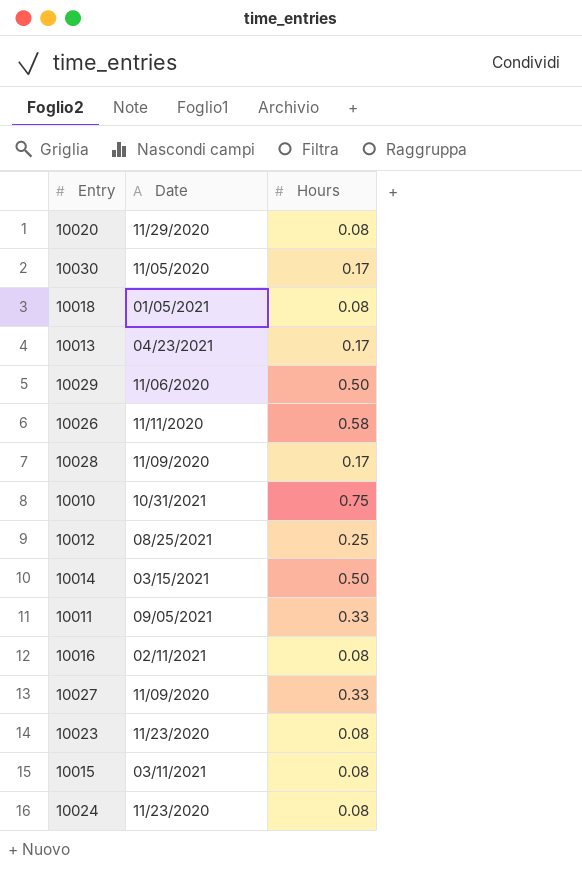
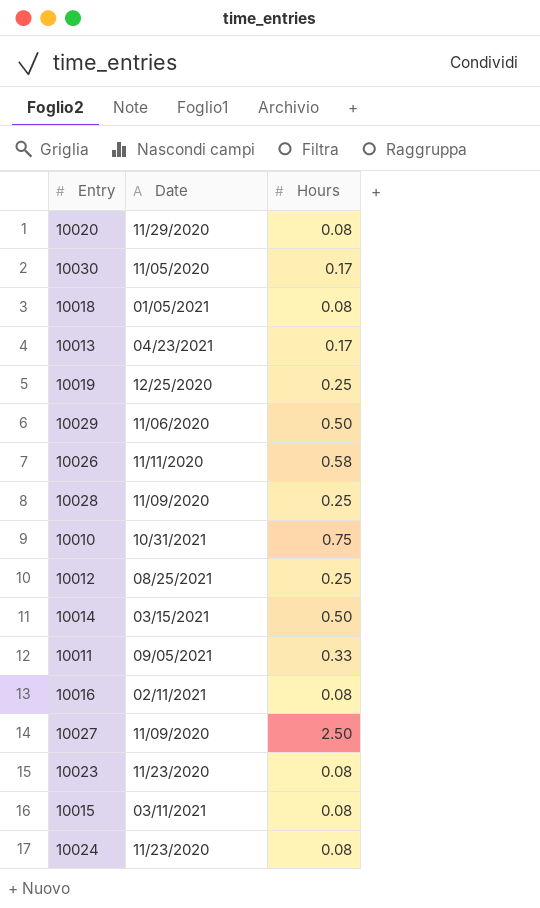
row 10019: none -> 12/25/2020 | 0.25
10028 | Hours: 0.17 -> 0.25
10027 | Hours: 0.33 -> 2.50

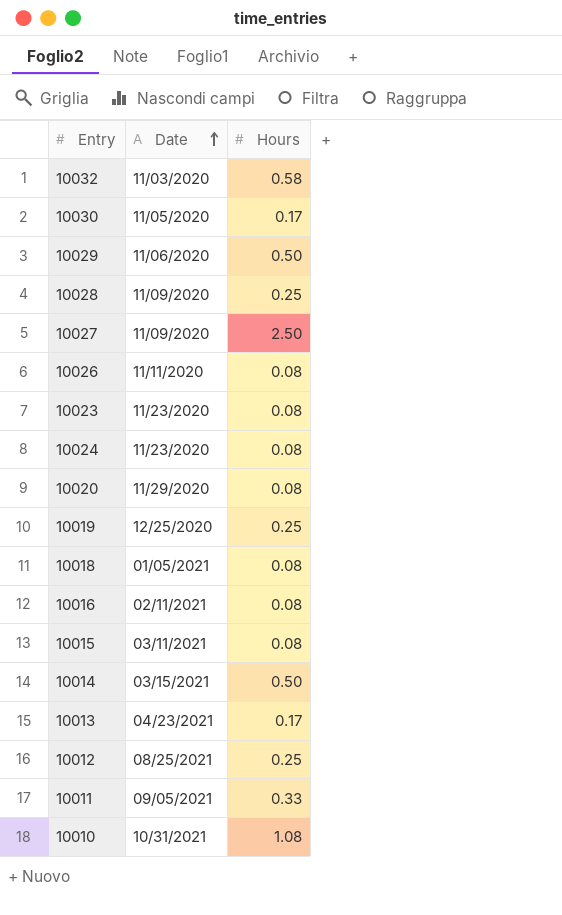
row order: none -> Date ascending
row 10032: none -> 11/03/2020 | 0.58
10026 | Hours: 0.58 -> 0.08
10010 | Hours: 0.75 -> 1.08

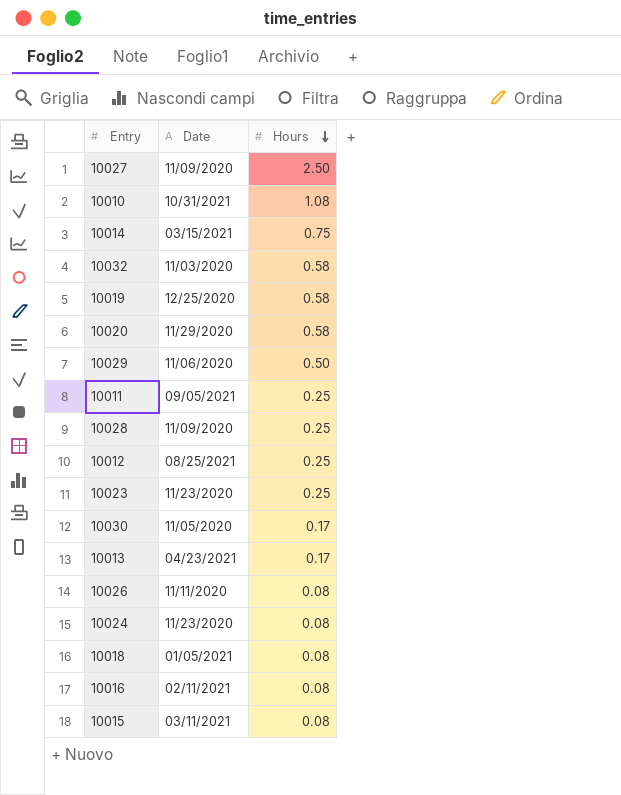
row order: Date ascending -> Hours descending
10014 | Hours: 0.50 -> 0.75
10019 | Hours: 0.25 -> 0.58
10020 | Hours: 0.08 -> 0.58
10011 | Hours: 0.33 -> 0.25
10023 | Hours: 0.08 -> 0.25

